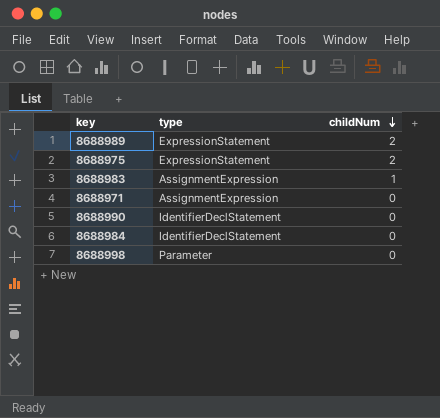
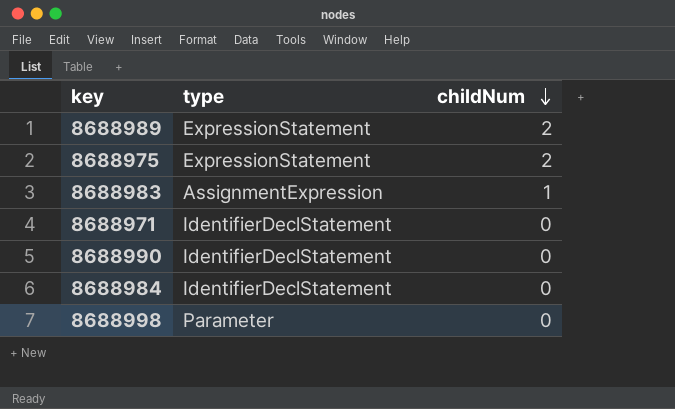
8688971 | type: AssignmentExpression -> IdentifierDeclStatement

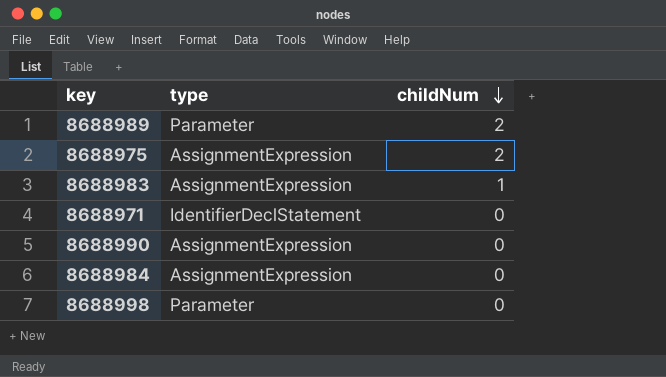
8688989 | type: ExpressionStatement -> Parameter
8688975 | type: ExpressionStatement -> AssignmentExpression
8688990 | type: IdentifierDeclStatement -> AssignmentExpression
8688984 | type: IdentifierDeclStatement -> AssignmentExpression

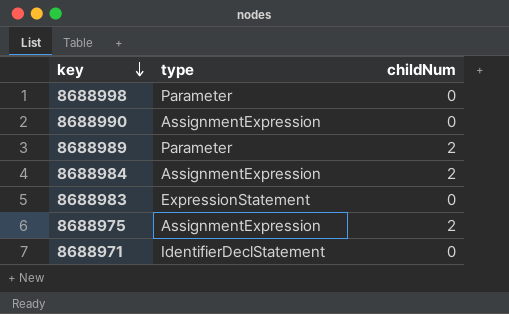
row order: childNum descending -> key descending
8688984 | childNum: 0 -> 2
8688983 | type: AssignmentExpression -> ExpressionStatement
8688983 | childNum: 1 -> 0

